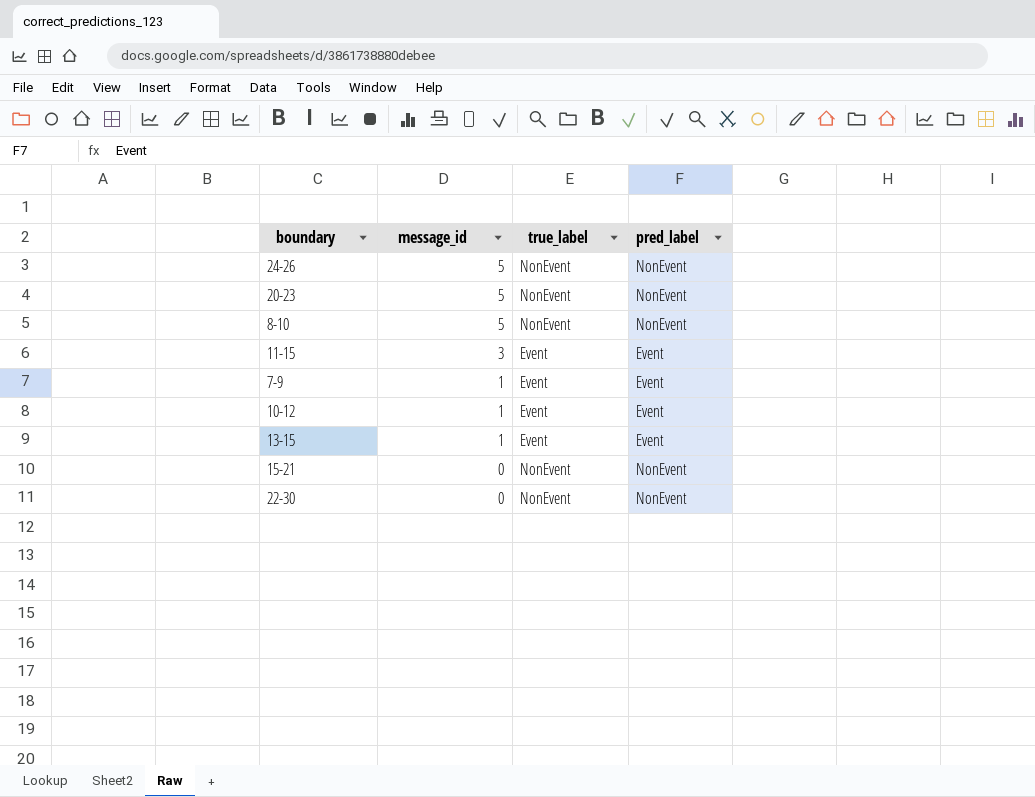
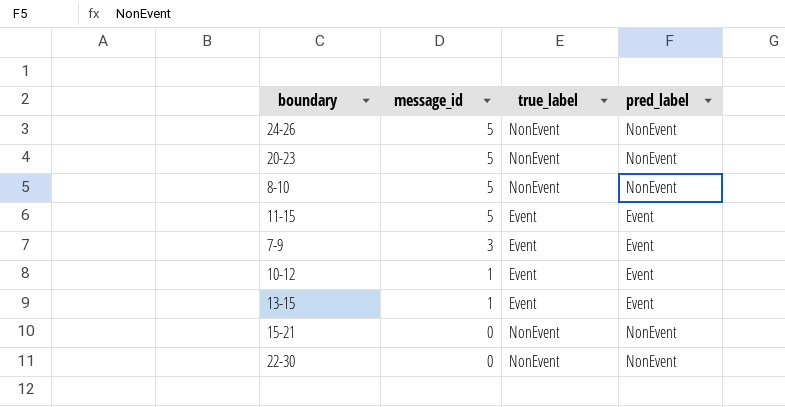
11-15 | message_id: 3 -> 5
7-9 | message_id: 1 -> 3

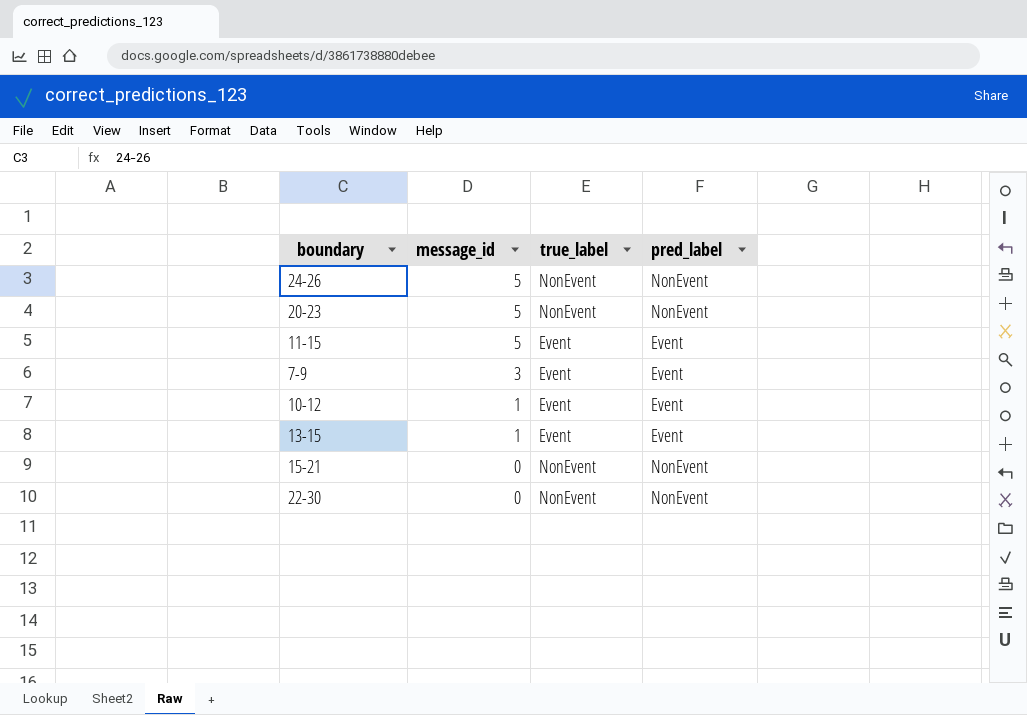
row 8-10: 5 | NonEvent | NonEvent -> none

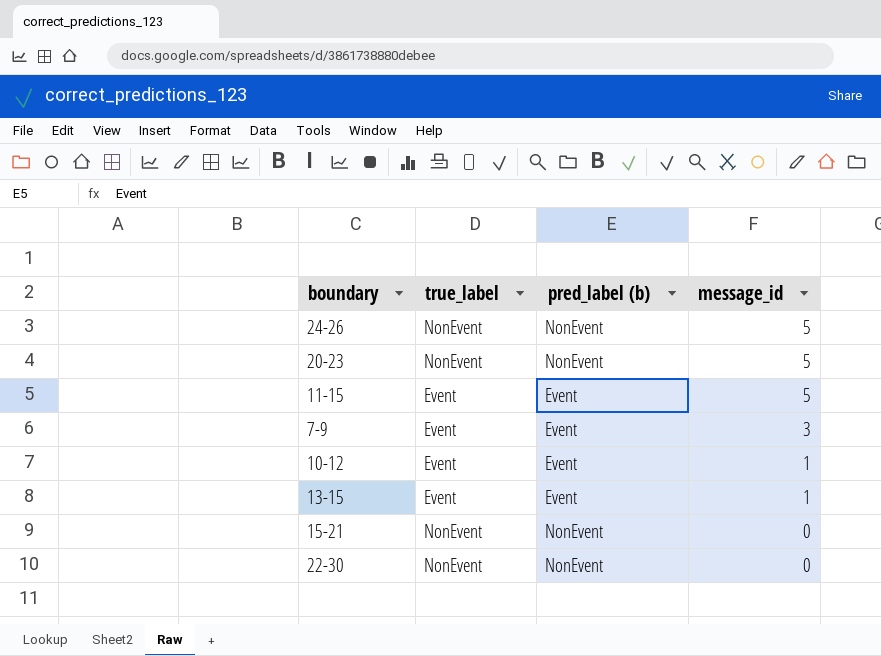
column name: pred_label -> pred_label (b)
column message_id | position: 2 -> 4

